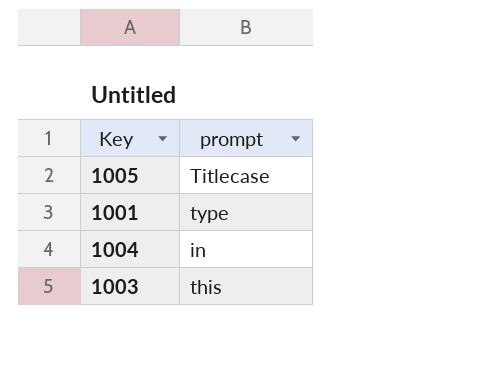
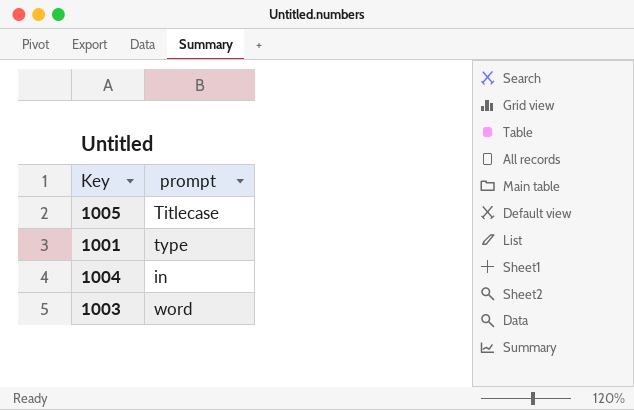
1003 | prompt: this -> word

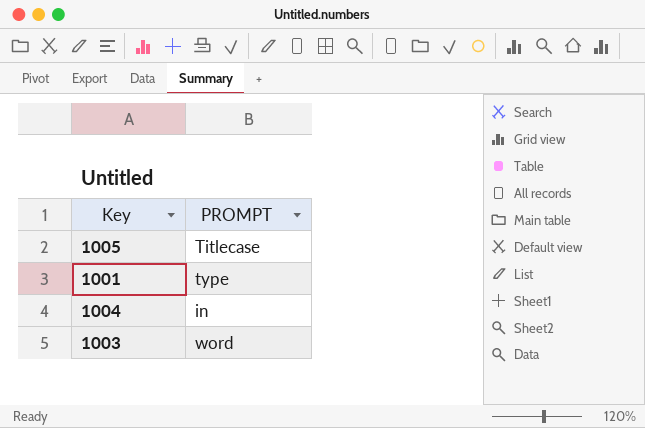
column name: prompt -> PROMPT

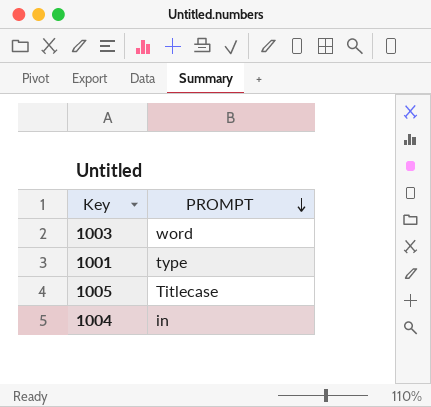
row order: none -> PROMPT descending

